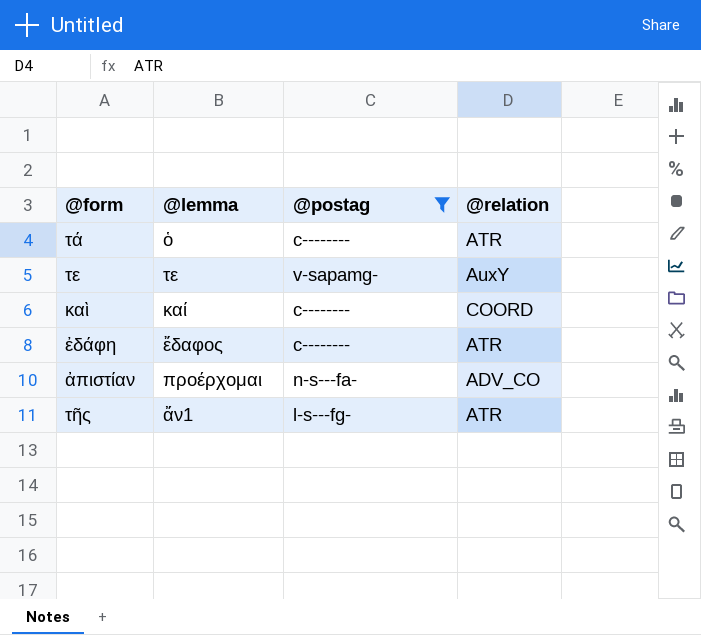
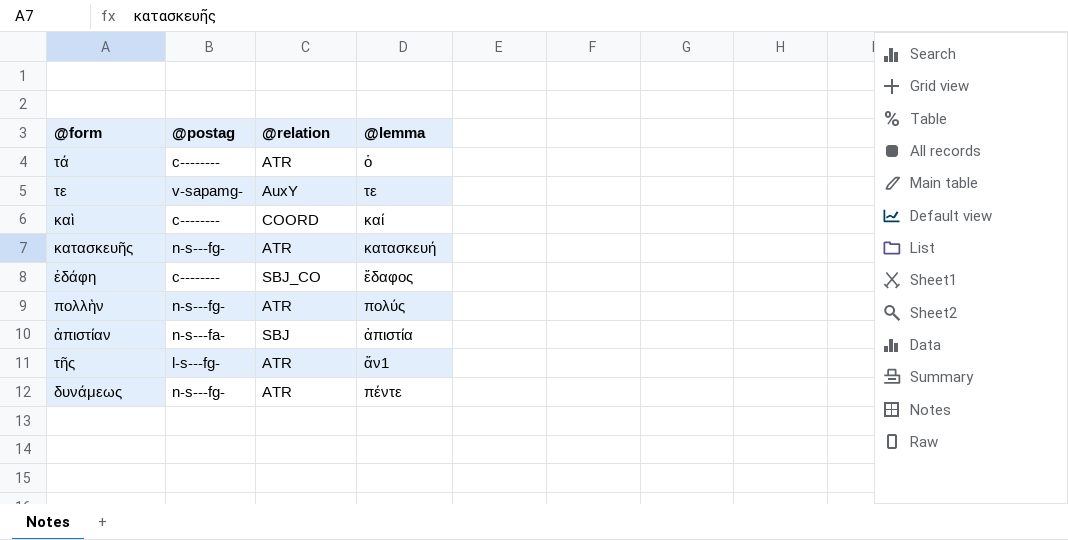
filter: @postag != n-s---fg- -> none
column @lemma | position: 2 -> 4
ἐδάφη | @relation: ATR -> SBJ_CO
ἀπιστίαν | @relation: ADV_CO -> SBJ
ἀπιστίαν | @lemma: προέρχομαι -> ἀπιστία

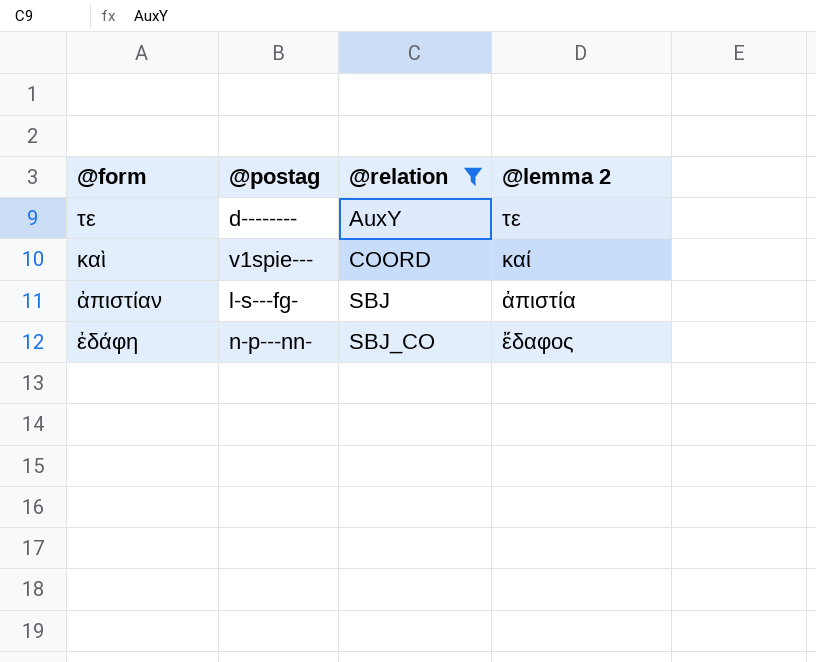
filter: none -> @relation != ATR
row order: none -> @relation ascending
column name: @lemma -> @lemma 2
τε | @postag: v-sapamg- -> d--------
καὶ | @postag: c-------- -> v1spie---
ἀπιστίαν | @postag: n-s---fa- -> l-s---fg-
ἐδάφη | @postag: c-------- -> n-p---nn-

